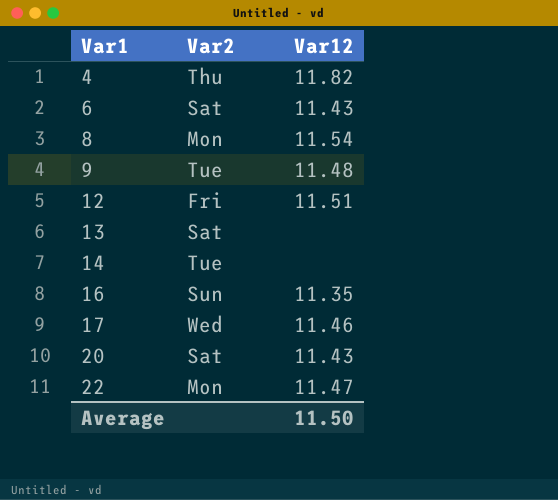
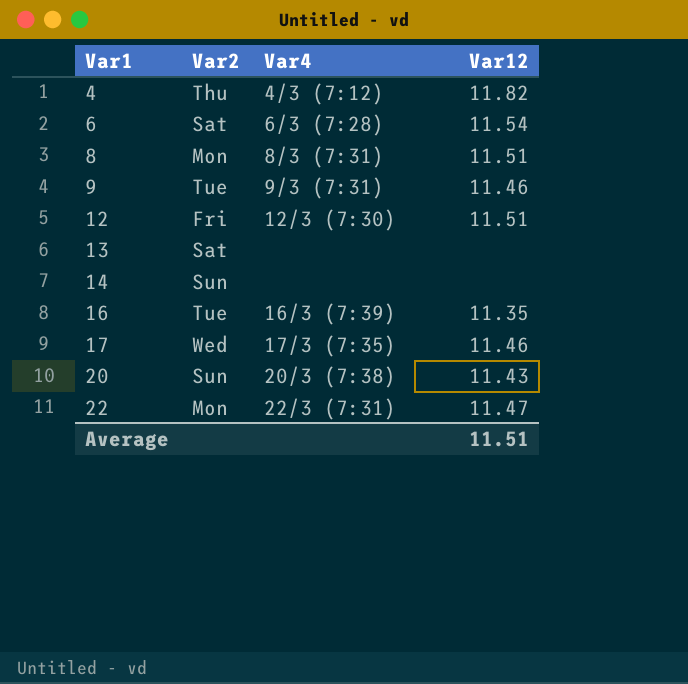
column Var4 | position: none -> 3
6 | Var12: 11.43 -> 11.54
8 | Var12: 11.54 -> 11.51
9 | Var12: 11.48 -> 11.46
14 | Var2: Tue -> Sun
16 | Var2: Sun -> Tue
20 | Var2: Sat -> Sun
Average | Var12: 11.50 -> 11.51

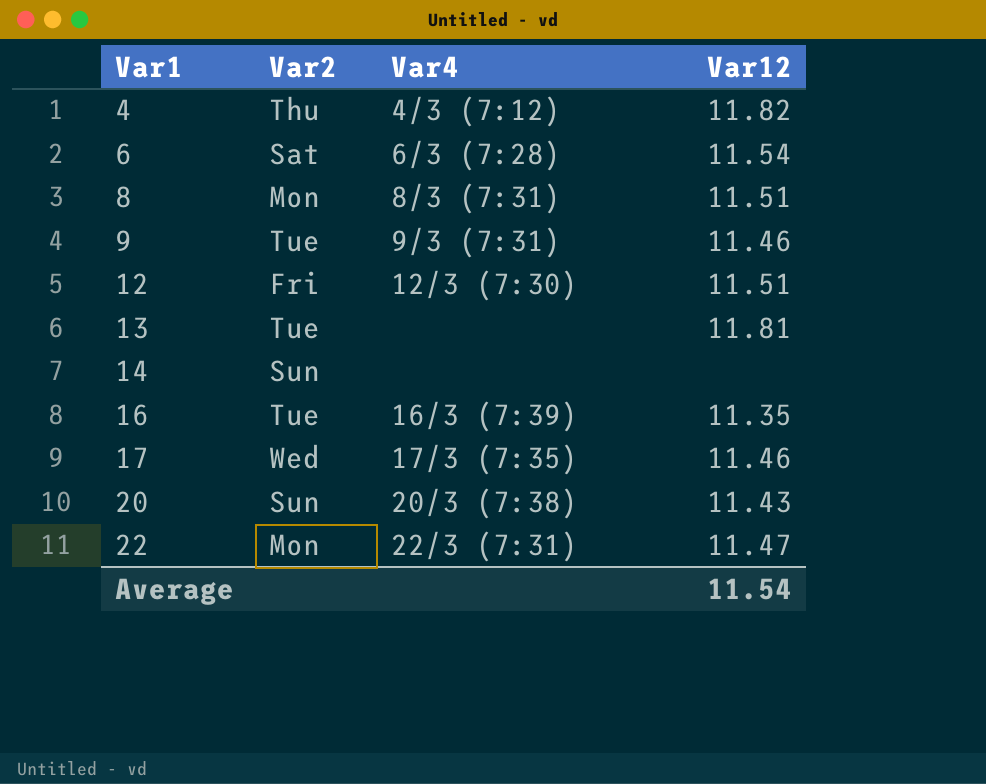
13 | Var2: Sat -> Tue
13 | Var12: none -> 11.81
Average | Var12: 11.51 -> 11.54

